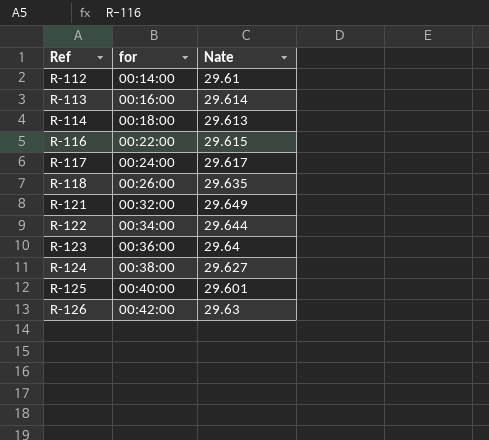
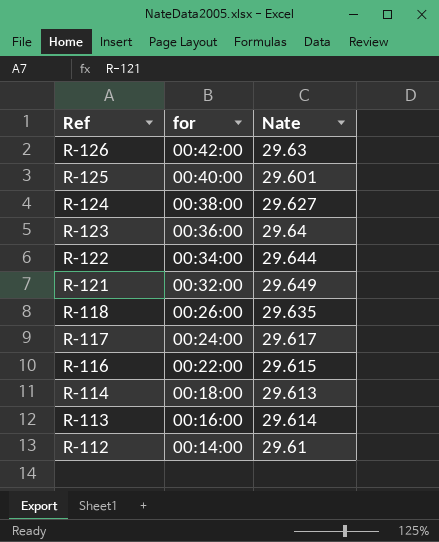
row order: Ref ascending -> Ref descending

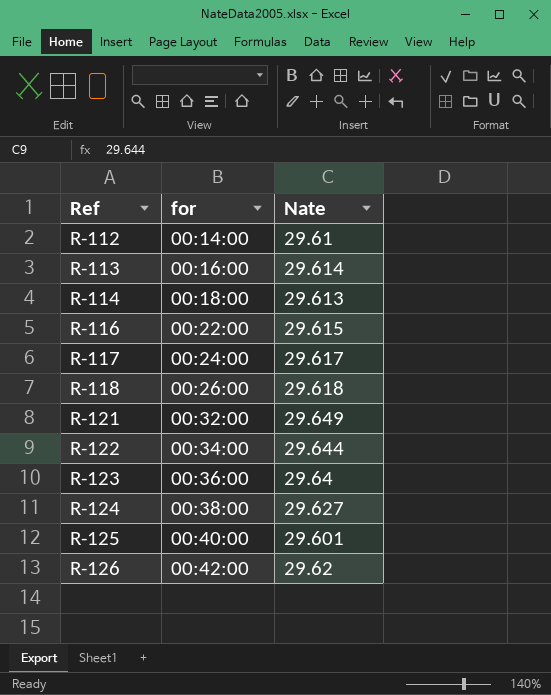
row order: Ref descending -> Ref ascending
R-118 | Nate: 29.635 -> 29.618
R-126 | Nate: 29.63 -> 29.62

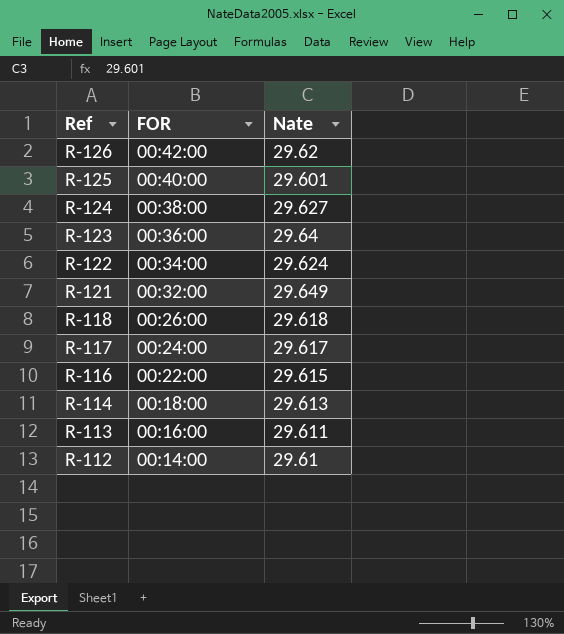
row order: Ref ascending -> Ref descending
column name: for -> FOR
R-122 | Nate: 29.644 -> 29.624
R-113 | Nate: 29.614 -> 29.611

